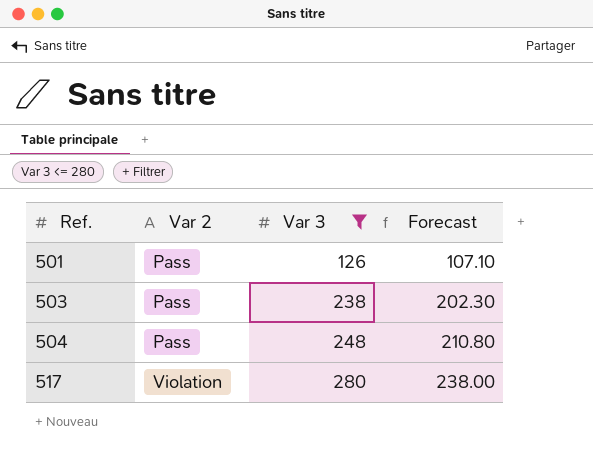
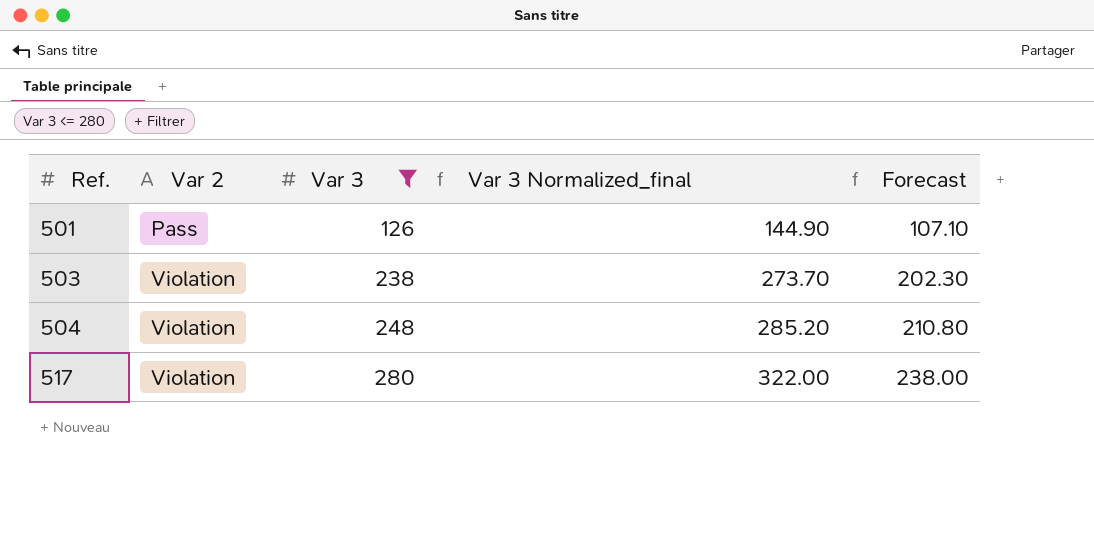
column Var 3 Normalized_final | formula: none -> [Var 3] * 1.15
503 | Var 2: Pass -> Violation
504 | Var 2: Pass -> Violation

